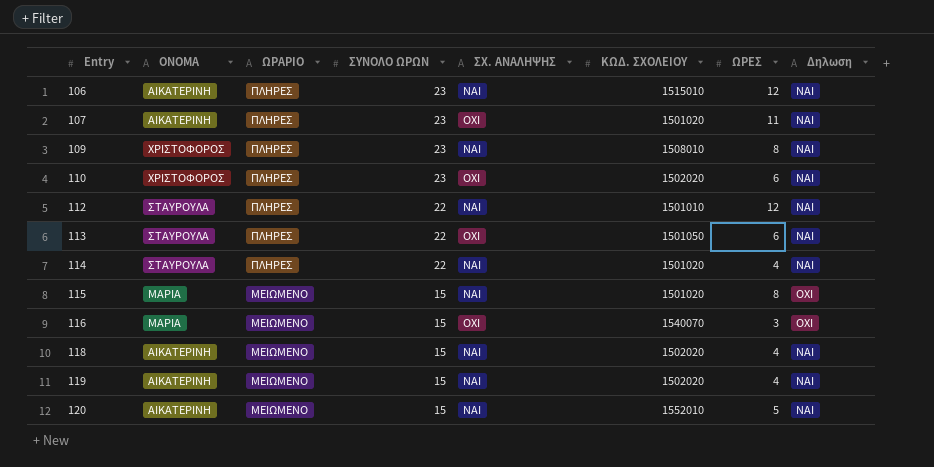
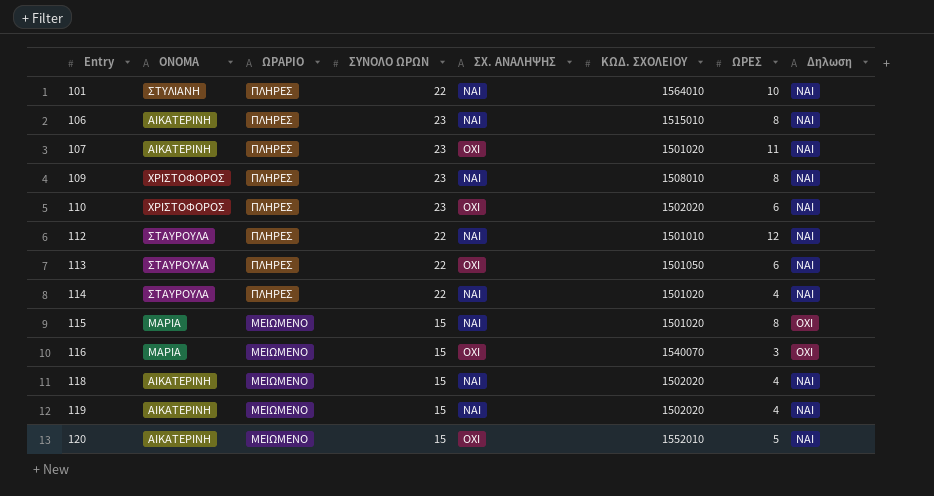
row 101: none -> ΣΤΥΛΙΑΝΗ | ΠΛΗΡΕΣ | 22 | NAI | 1564010 | 10 | NAI
106 | ΩΡΕΣ: 12 -> 8
120 | ΣΧ. ΑΝΑΛΗΨΗΣ: NAI -> OXI

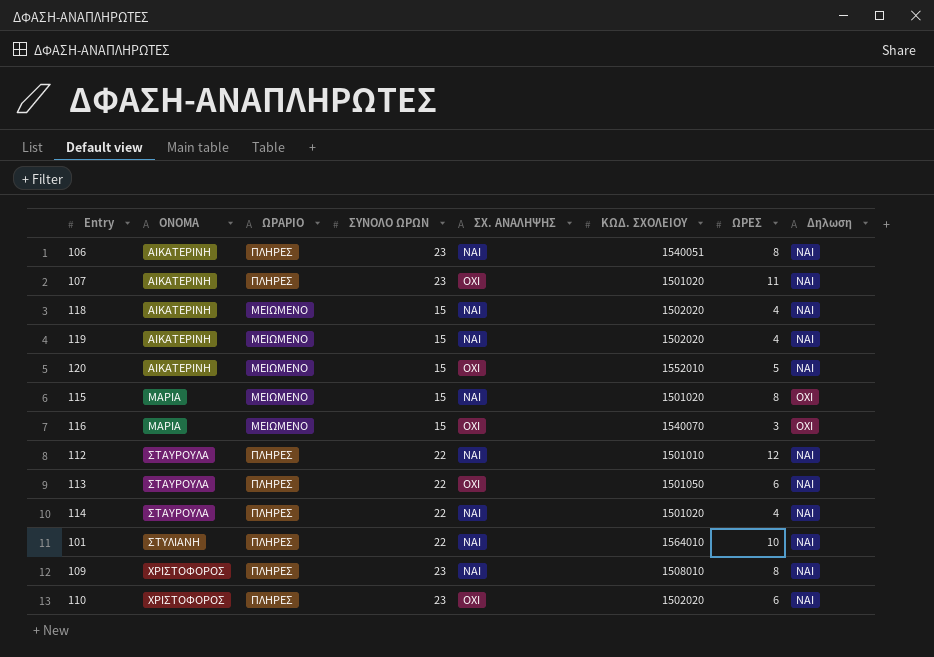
row order: Entry ascending -> ΟΝΟΜΑ ascending
106 | ΚΩΔ. ΣΧΟΛΕΙΟΥ: 1515010 -> 1540051

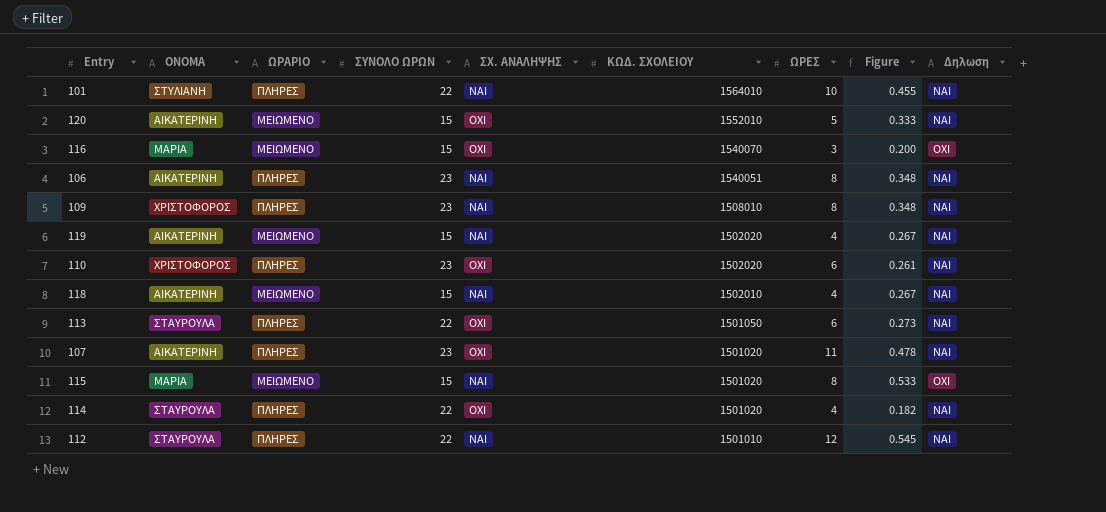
row order: ΟΝΟΜΑ ascending -> ΚΩΔ. ΣΧΟΛΕΙΟΥ descending
column Figure | formula: none -> [ΩΡΕΣ] / [ΣΥΝΟΛΟ ΩΡΩΝ]
118 | ΚΩΔ. ΣΧΟΛΕΙΟΥ: 1502020 -> 1502010
114 | ΣΧ. ΑΝΑΛΗΨΗΣ: NAI -> OXI

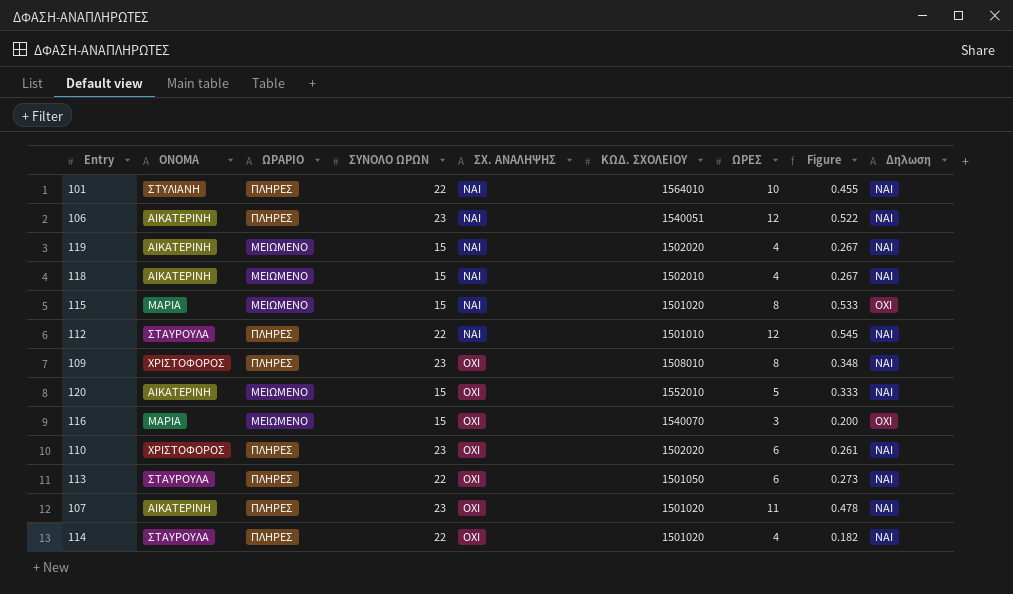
row order: ΚΩΔ. ΣΧΟΛΕΙΟΥ descending -> ΣΧ. ΑΝΑΛΗΨΗΣ ascending
106 | ΩΡΕΣ: 8 -> 12
106 | Figure: 0.348 -> 0.522
109 | ΣΧ. ΑΝΑΛΗΨΗΣ: NAI -> OXI

